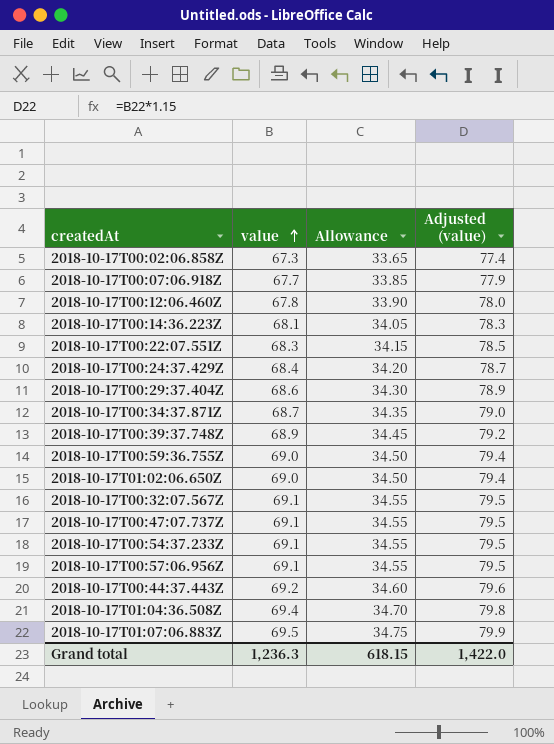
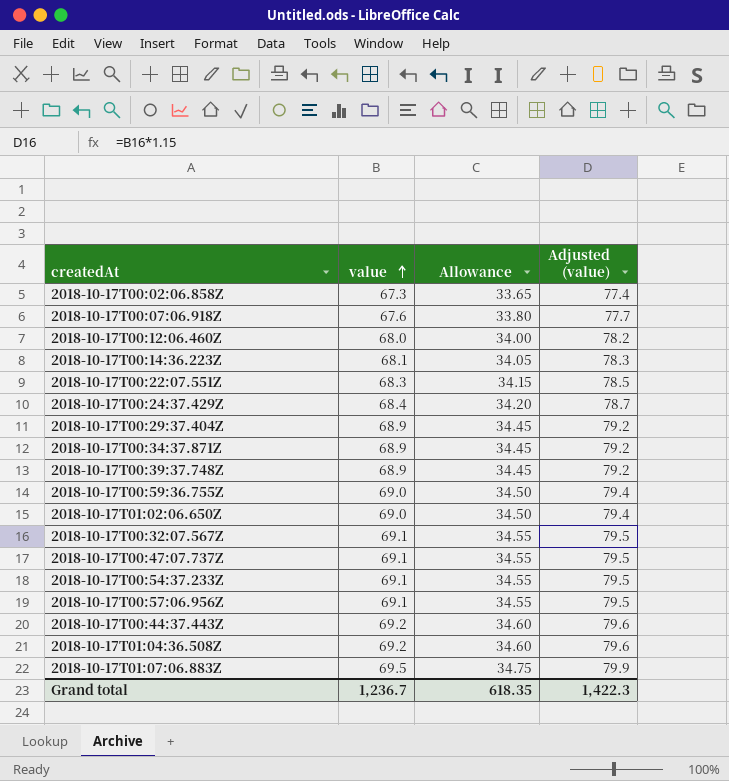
2018-10-17T00:07:06.918Z | value: 67.7 -> 67.6
2018-10-17T00:07:06.918Z | Allowance: 33.85 -> 33.80
2018-10-17T00:07:06.918Z | Adjusted (value): 77.9 -> 77.7
2018-10-17T00:12:06.460Z | value: 67.8 -> 68.0
2018-10-17T00:12:06.460Z | Allowance: 33.90 -> 34.00
2018-10-17T00:12:06.460Z | Adjusted (value): 78.0 -> 78.2
2018-10-17T00:29:37.404Z | value: 68.6 -> 68.9
2018-10-17T00:29:37.404Z | Allowance: 34.30 -> 34.45
2018-10-17T00:29:37.404Z | Adjusted (value): 78.9 -> 79.2
2018-10-17T00:34:37.871Z | value: 68.7 -> 68.9
2018-10-17T00:34:37.871Z | Allowance: 34.35 -> 34.45
2018-10-17T00:34:37.871Z | Adjusted (value): 79.0 -> 79.2
2018-10-17T01:04:36.508Z | value: 69.4 -> 69.2
2018-10-17T01:04:36.508Z | Allowance: 34.70 -> 34.60
2018-10-17T01:04:36.508Z | Adjusted (value): 79.8 -> 79.6
Grand total | value: 1,236.3 -> 1,236.7
Grand total | Allowance: 618.15 -> 618.35
Grand total | Adjusted (value): 1,422.0 -> 1,422.3

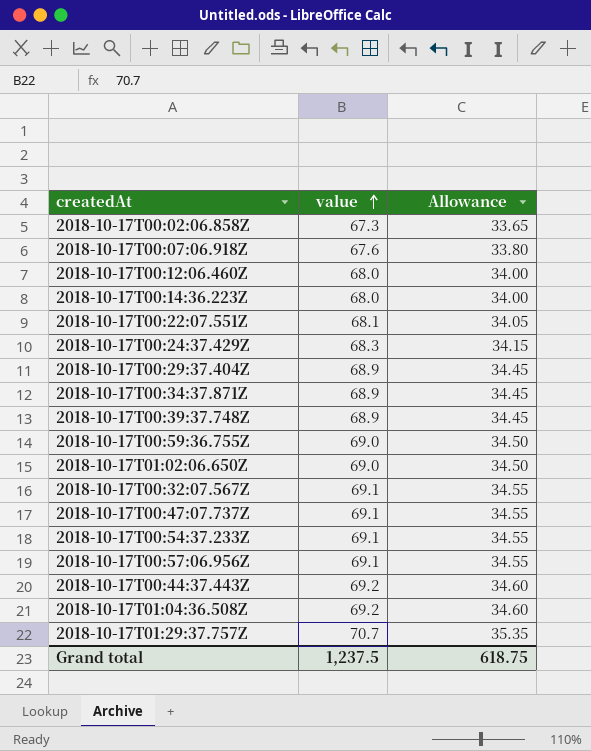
column Adjusted (value) | formula: [value] * 1.15 -> none
row 2018-10-17T01:07:06.883Z: 69.5 | 34.75 | 79.9 -> none
2018-10-17T00:14:36.223Z | value: 68.1 -> 68.0
2018-10-17T00:14:36.223Z | Allowance: 34.05 -> 34.00
2018-10-17T00:22:07.551Z | value: 68.3 -> 68.1
2018-10-17T00:22:07.551Z | Allowance: 34.15 -> 34.05
2018-10-17T00:24:37.429Z | value: 68.4 -> 68.3
2018-10-17T00:24:37.429Z | Allowance: 34.20 -> 34.15
row 2018-10-17T01:29:37.757Z: none -> 70.7 | 35.35
Grand total | value: 1,236.7 -> 1,237.5
Grand total | Allowance: 618.35 -> 618.75

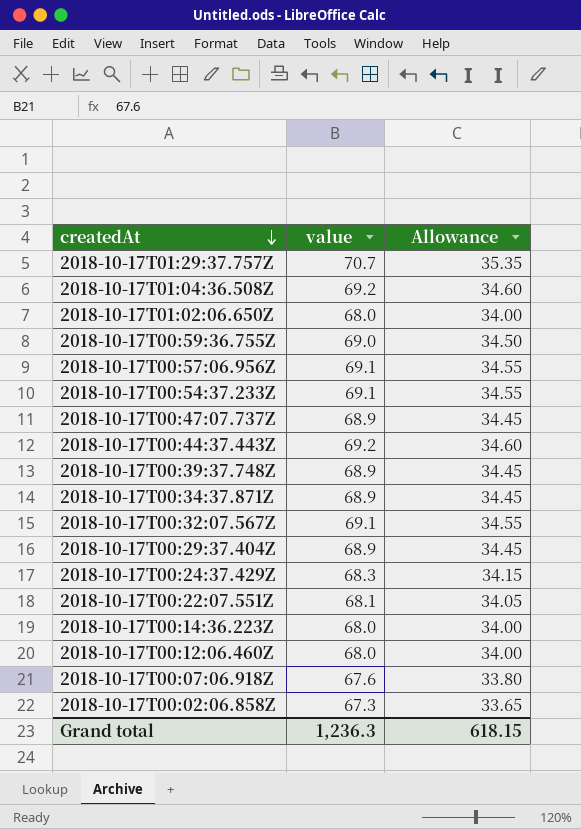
row order: value ascending -> createdAt descending
2018-10-17T01:02:06.650Z | value: 69.0 -> 68.0
2018-10-17T01:02:06.650Z | Allowance: 34.50 -> 34.00
2018-10-17T00:47:07.737Z | value: 69.1 -> 68.9
2018-10-17T00:47:07.737Z | Allowance: 34.55 -> 34.45
Grand total | value: 1,237.5 -> 1,236.3
Grand total | Allowance: 618.75 -> 618.15

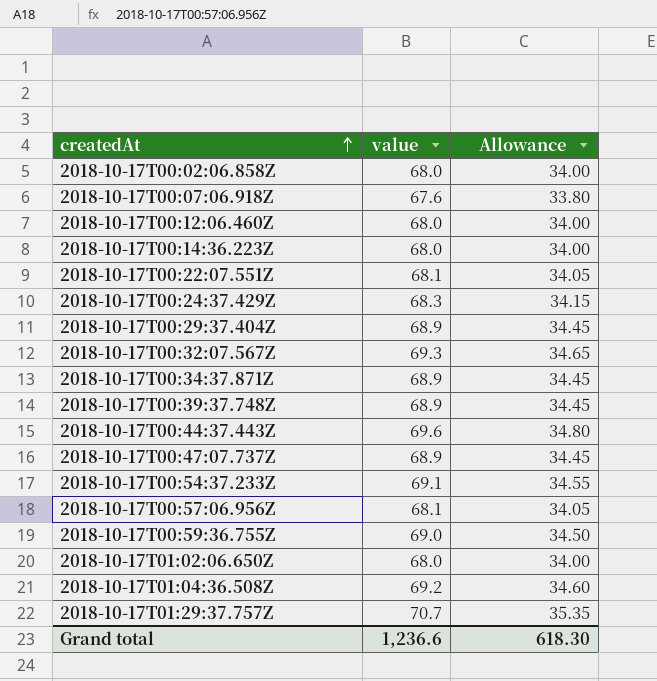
row order: createdAt descending -> createdAt ascending
2018-10-17T00:02:06.858Z | value: 67.3 -> 68.0
2018-10-17T00:02:06.858Z | Allowance: 33.65 -> 34.00
2018-10-17T00:32:07.567Z | value: 69.1 -> 69.3
2018-10-17T00:32:07.567Z | Allowance: 34.55 -> 34.65
2018-10-17T00:44:37.443Z | value: 69.2 -> 69.6
2018-10-17T00:44:37.443Z | Allowance: 34.60 -> 34.80
2018-10-17T00:57:06.956Z | value: 69.1 -> 68.1
2018-10-17T00:57:06.956Z | Allowance: 34.55 -> 34.05
Grand total | value: 1,236.3 -> 1,236.6
Grand total | Allowance: 618.15 -> 618.30

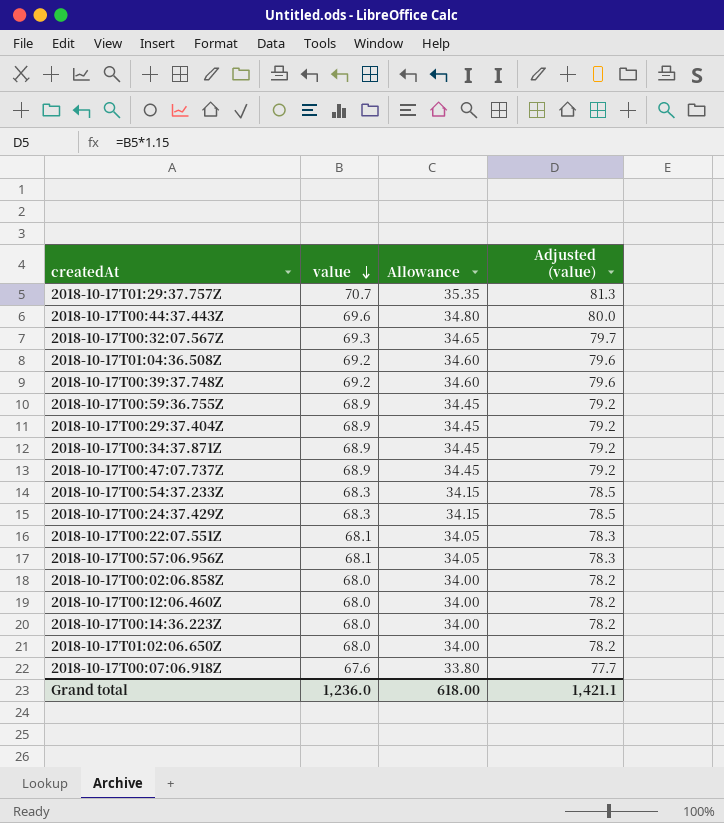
row order: createdAt ascending -> value descending
column Adjusted (value) | formula: none -> [value] * 1.15
2018-10-17T00:39:37.748Z | value: 68.9 -> 69.2
2018-10-17T00:39:37.748Z | Allowance: 34.45 -> 34.60
2018-10-17T00:59:36.755Z | value: 69.0 -> 68.9
2018-10-17T00:59:36.755Z | Allowance: 34.50 -> 34.45
2018-10-17T00:54:37.233Z | value: 69.1 -> 68.3
2018-10-17T00:54:37.233Z | Allowance: 34.55 -> 34.15
Grand total | value: 1,236.6 -> 1,236.0
Grand total | Allowance: 618.30 -> 618.00

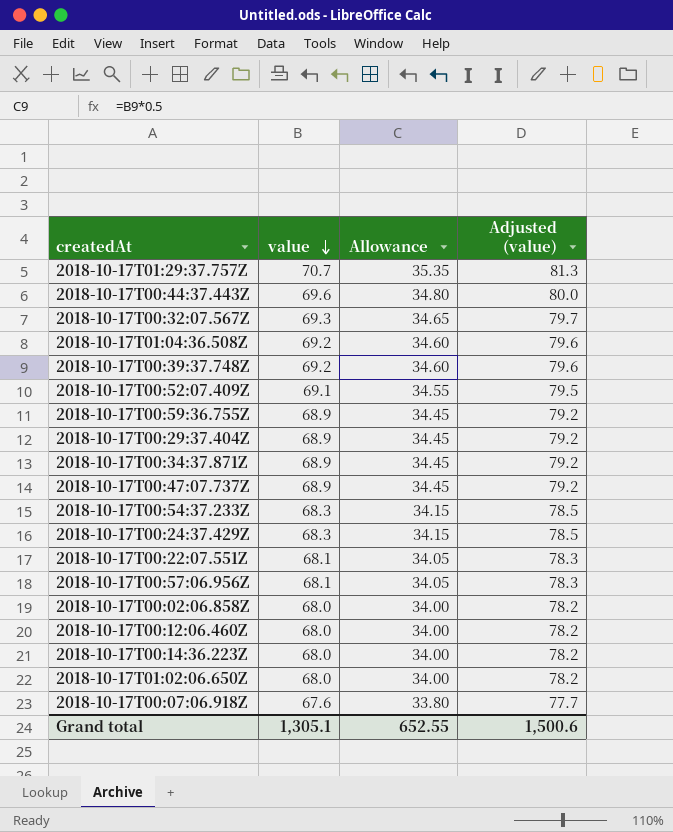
row 2018-10-17T00:52:07.409Z: none -> 69.1 | 34.55 | 79.5
Grand total | value: 1,236.0 -> 1,305.1
Grand total | Allowance: 618.00 -> 652.55
Grand total | Adjusted (value): 1,421.1 -> 1,500.6

